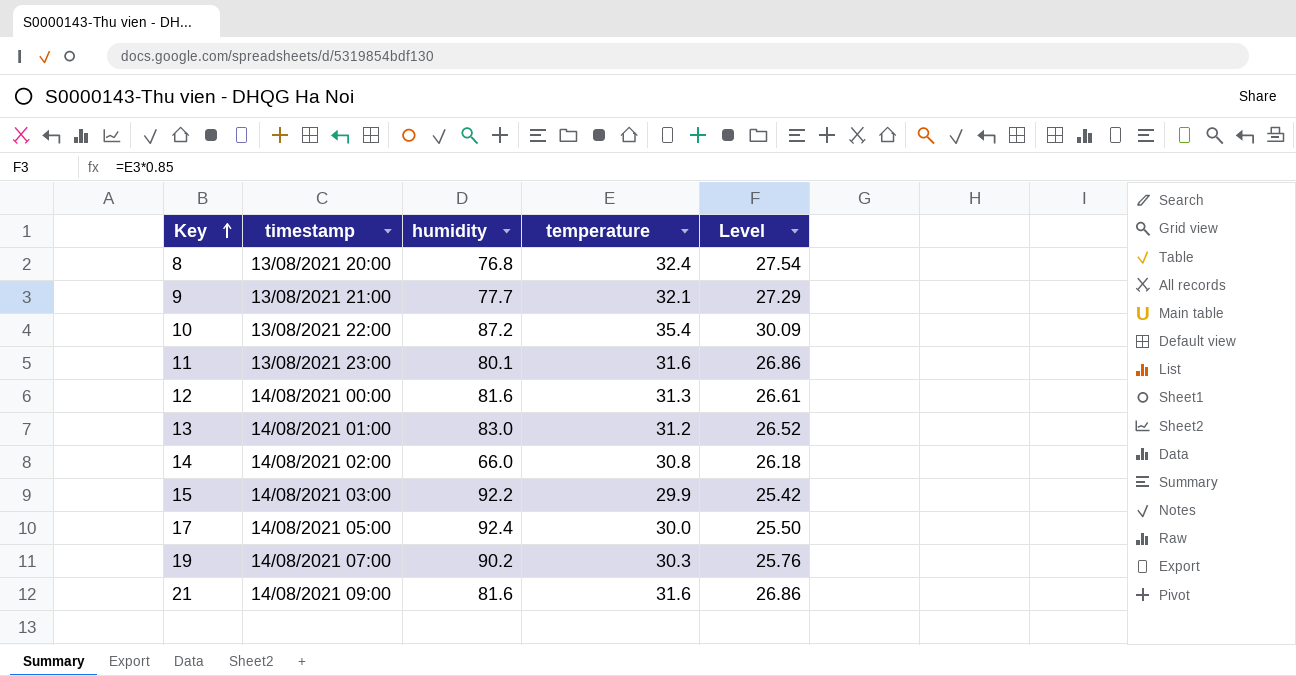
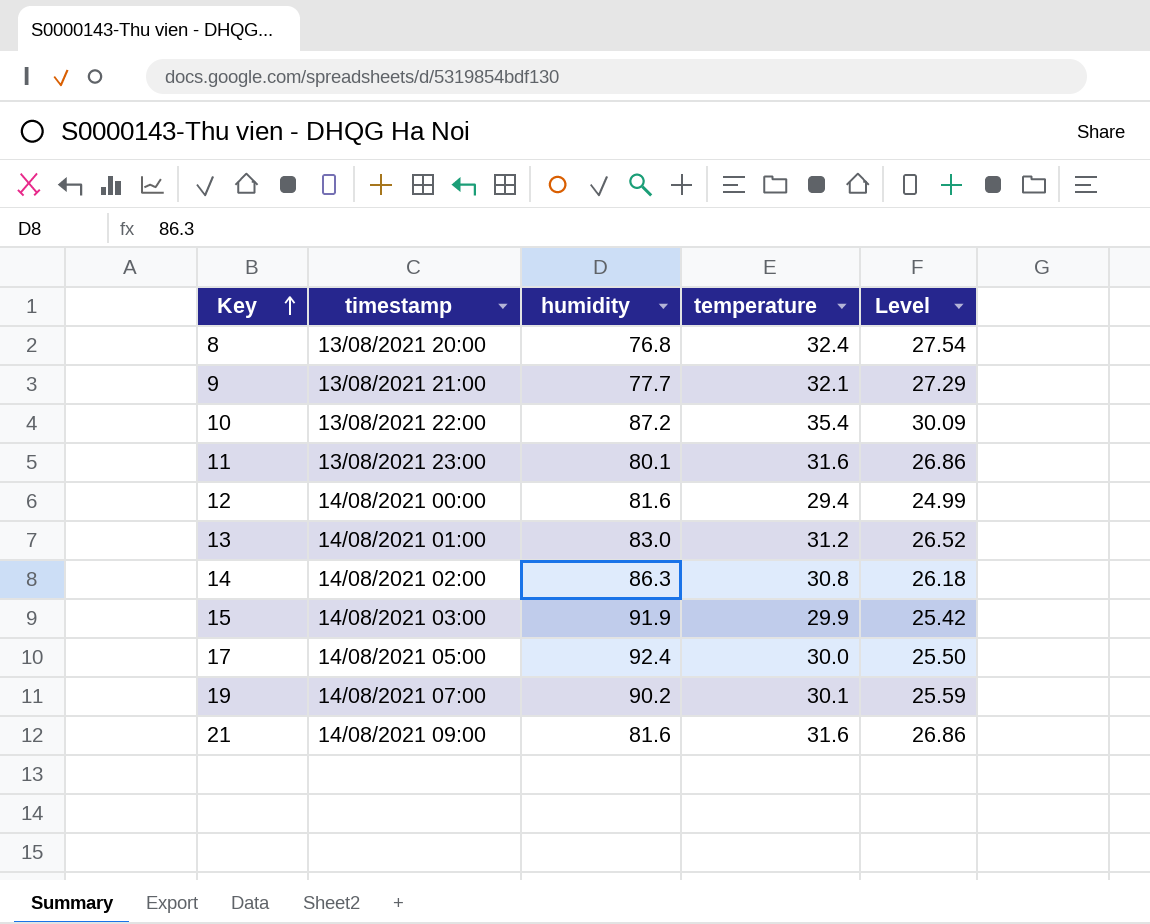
12 | temperature: 31.3 -> 29.4
12 | Level: 26.61 -> 24.99
14 | humidity: 66.0 -> 86.3
15 | humidity: 92.2 -> 91.9
19 | temperature: 30.3 -> 30.1
19 | Level: 25.76 -> 25.59

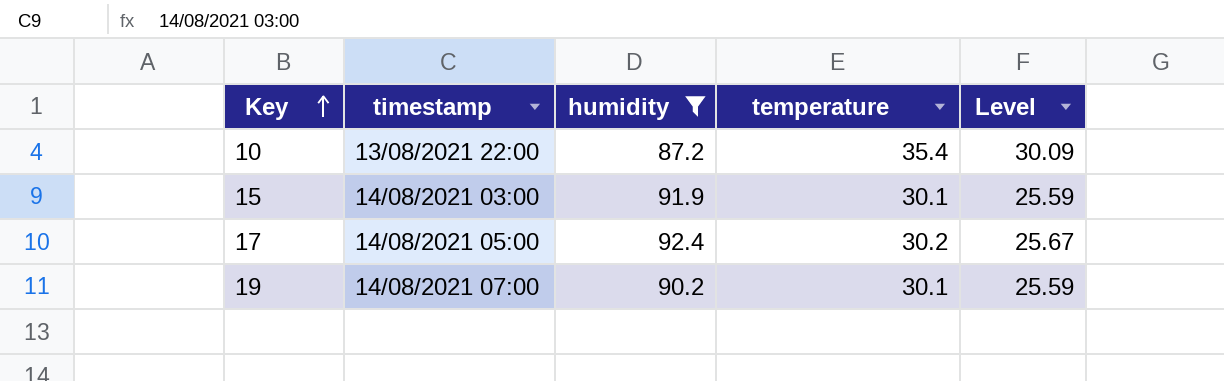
filter: none -> humidity >= 87.2
15 | temperature: 29.9 -> 30.1
15 | Level: 25.42 -> 25.59
17 | temperature: 30.0 -> 30.2
17 | Level: 25.50 -> 25.67

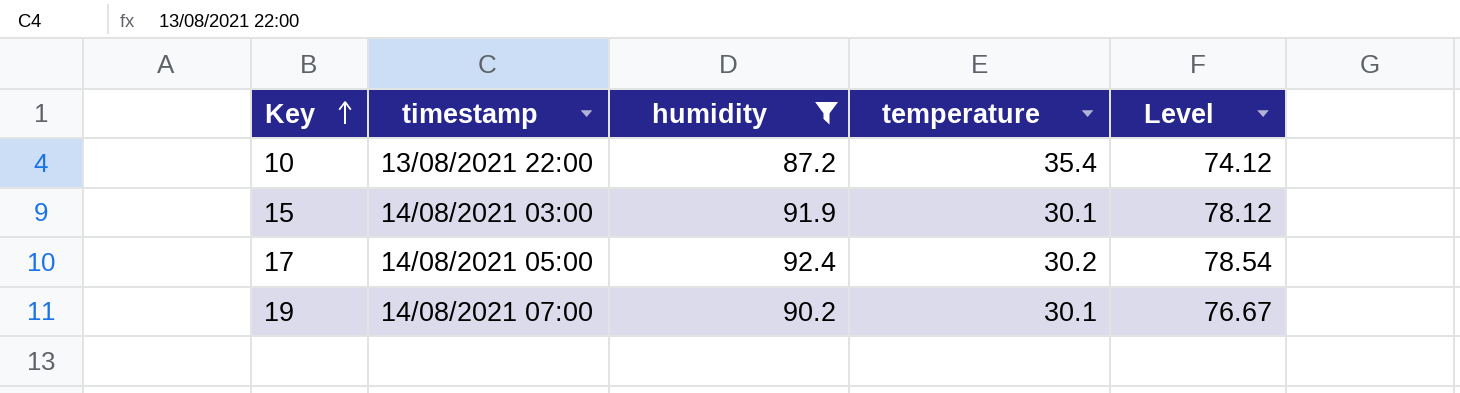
column Level | formula: [temperature] * 0.85 -> [humidity] * 0.85

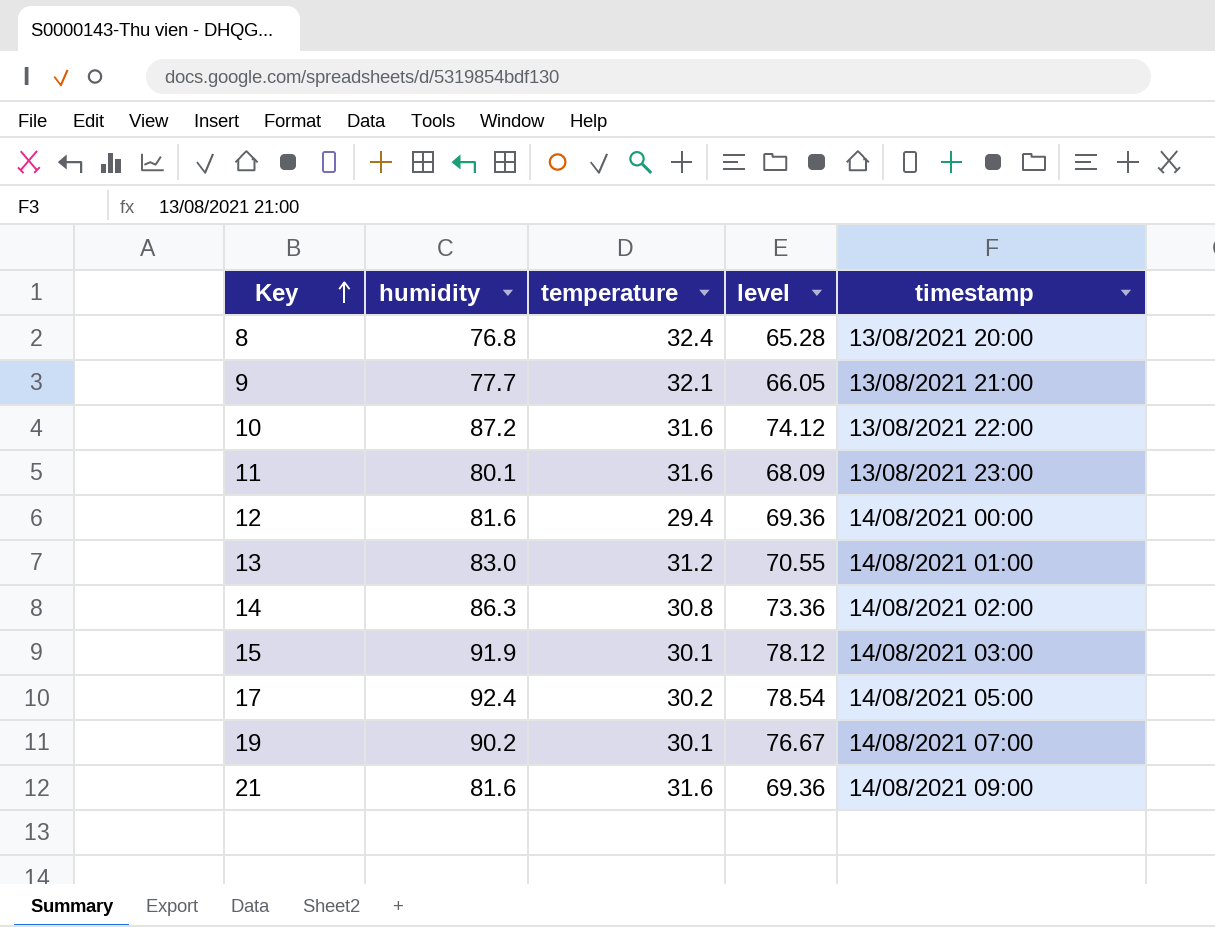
filter: humidity >= 87.2 -> none
column name: Level -> level
column timestamp | position: 2 -> 5
10 | temperature: 35.4 -> 31.6

